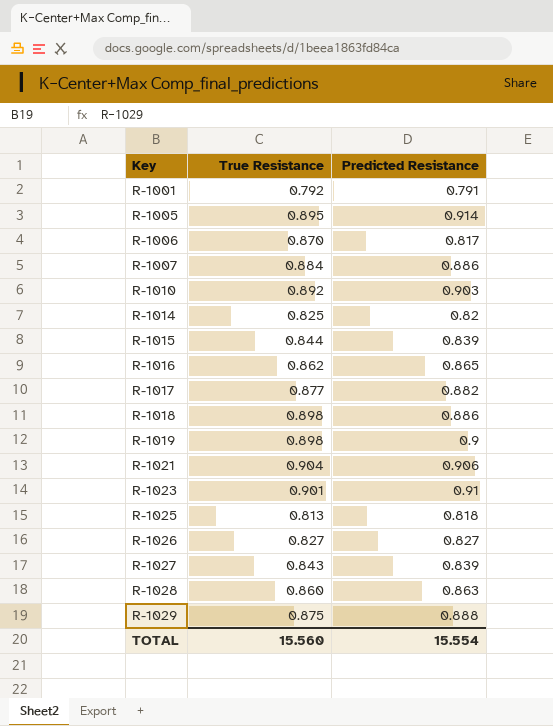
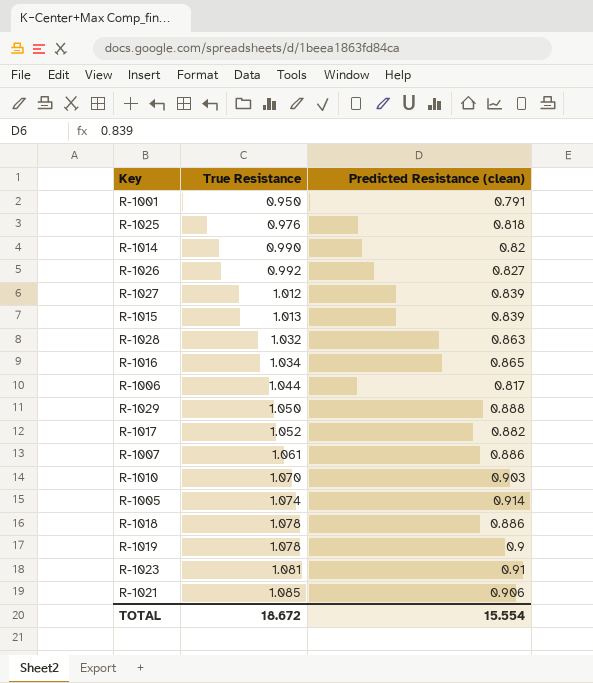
row order: Key ascending -> True Resistance ascending
column name: Predicted Resistance -> Predicted Resistance (clean)
R-1001 | True Resistance: 0.792 -> 0.950
R-1025 | True Resistance: 0.813 -> 0.976
R-1014 | True Resistance: 0.825 -> 0.990
R-1026 | True Resistance: 0.827 -> 0.992
R-1027 | True Resistance: 0.843 -> 1.012
R-1015 | True Resistance: 0.844 -> 1.013
R-1028 | True Resistance: 0.860 -> 1.032
R-1016 | True Resistance: 0.862 -> 1.034
R-1006 | True Resistance: 0.870 -> 1.044
R-1029 | True Resistance: 0.875 -> 1.050
R-1017 | True Resistance: 0.877 -> 1.052
R-1007 | True Resistance: 0.884 -> 1.061
R-1010 | True Resistance: 0.892 -> 1.070
R-1005 | True Resistance: 0.895 -> 1.074
R-1018 | True Resistance: 0.898 -> 1.078
R-1019 | True Resistance: 0.898 -> 1.078
R-1023 | True Resistance: 0.901 -> 1.081
R-1021 | True Resistance: 0.904 -> 1.085
TOTAL | True Resistance: 15.560 -> 18.672

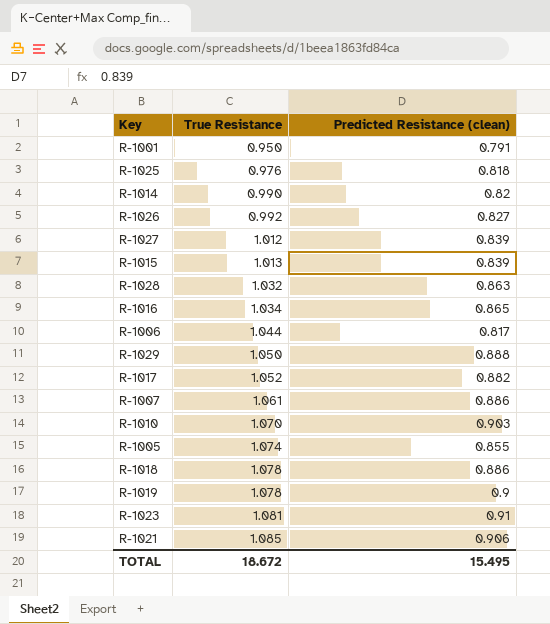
R-1005 | Predicted Resistance (clean): 0.914 -> 0.855
TOTAL | Predicted Resistance (clean): 15.554 -> 15.495

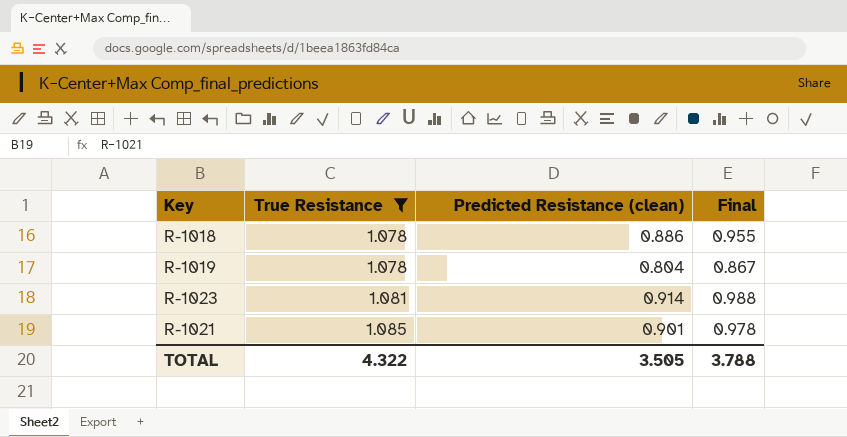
filter: none -> True Resistance >= 1.078
column Final | formula: none -> [True Resistance] * [Predicted Resistance (clean)]
R-1019 | Predicted Resistance (clean): 0.9 -> 0.804
R-1023 | Predicted Resistance (clean): 0.91 -> 0.914
R-1021 | Predicted Resistance (clean): 0.906 -> 0.901
TOTAL | True Resistance: 18.672 -> 4.322
TOTAL | Predicted Resistance (clean): 15.495 -> 3.505

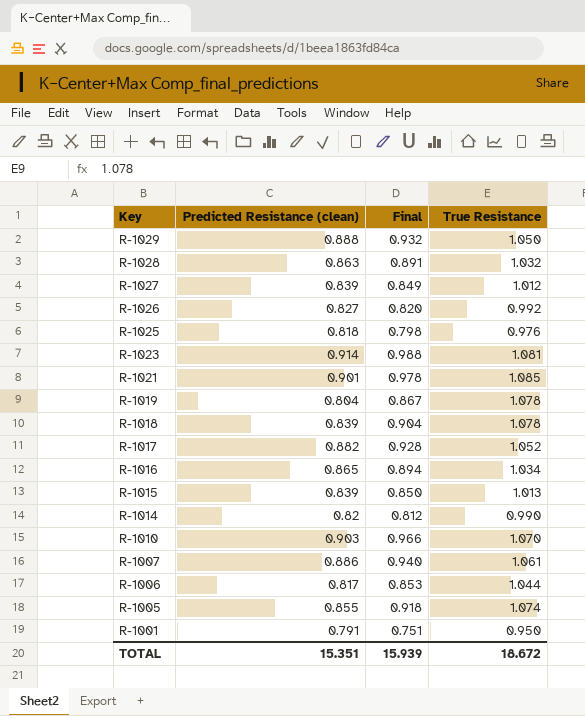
filter: True Resistance >= 1.078 -> none
row order: True Resistance ascending -> Key descending
column True Resistance | position: 2 -> 4
R-1018 | Predicted Resistance (clean): 0.886 -> 0.839
R-1018 | Final: 0.955 -> 0.904
TOTAL | Predicted Resistance (clean): 3.505 -> 15.351
TOTAL | Final: 3.788 -> 15.939
TOTAL | True Resistance: 4.322 -> 18.672

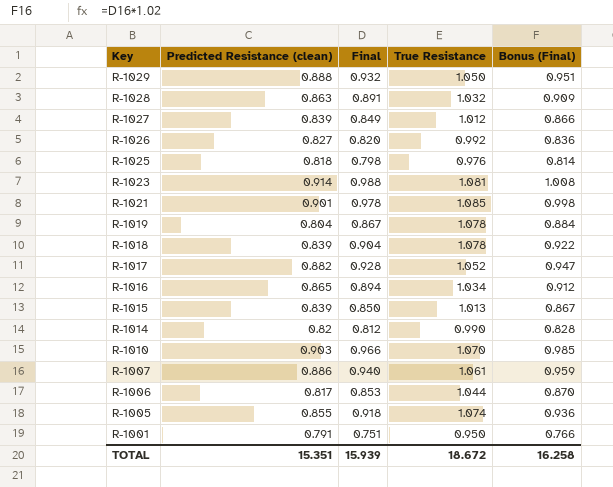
column Bonus (Final) | formula: none -> [Final] * 1.02

